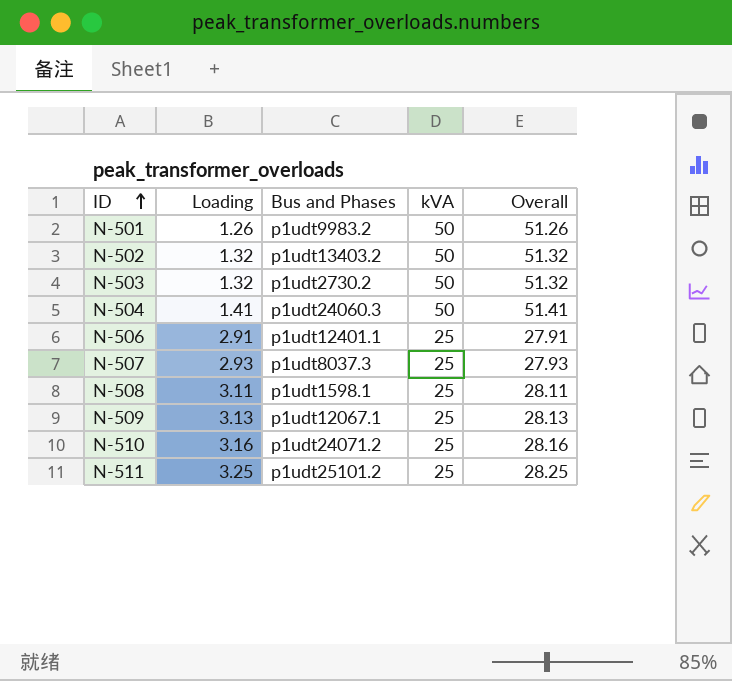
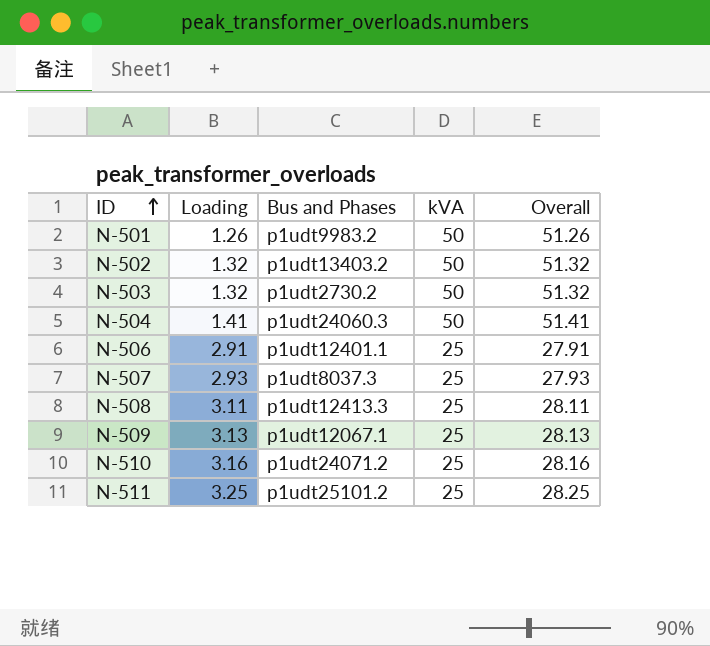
N-508 | Bus and Phases: p1udt1598.1 -> p1udt12413.3

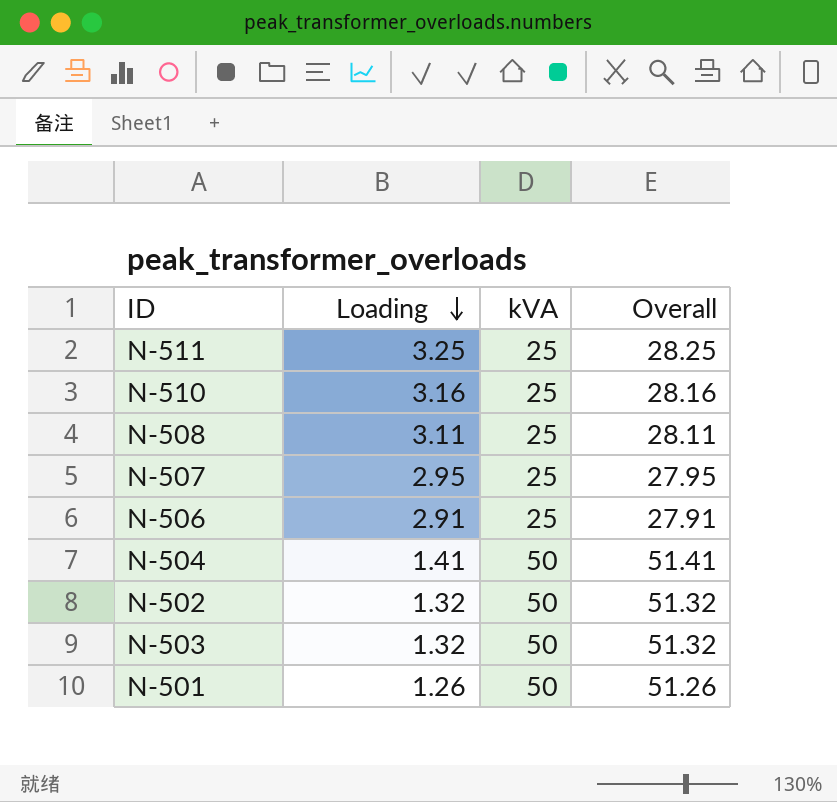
row order: ID ascending -> Loading descending
column Bus and Phases | position: 3 -> none
row N-509: 3.13 | p1udt12067.1 | 25 | 28.13 -> none
N-507 | Loading: 2.93 -> 2.95
N-507 | Overall: 27.93 -> 27.95

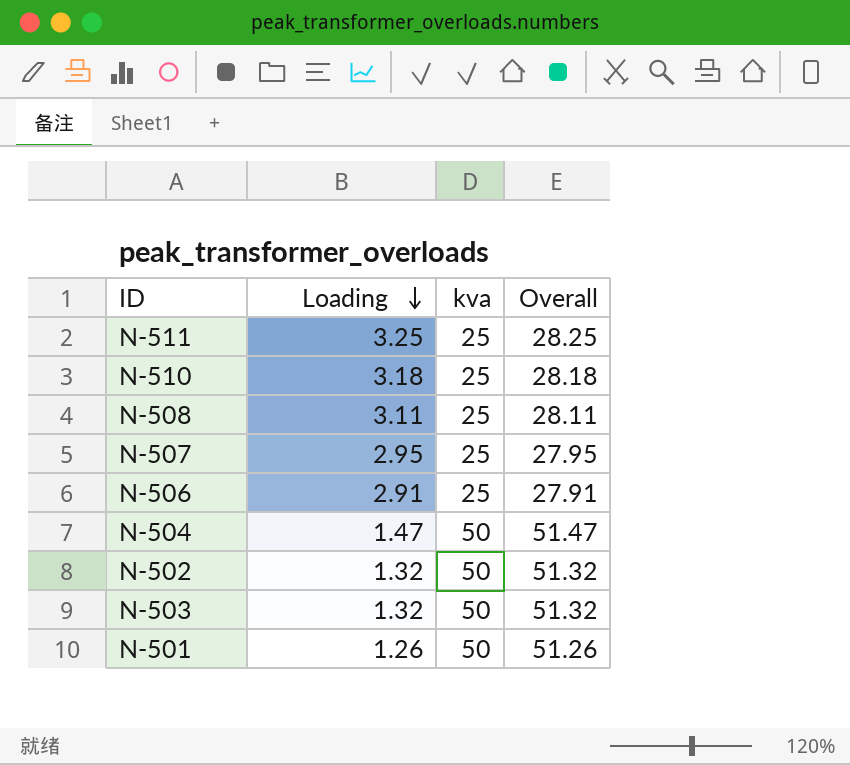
column name: kVA -> kva
N-510 | Loading: 3.16 -> 3.18
N-510 | Overall: 28.16 -> 28.18
N-504 | Loading: 1.41 -> 1.47
N-504 | Overall: 51.41 -> 51.47

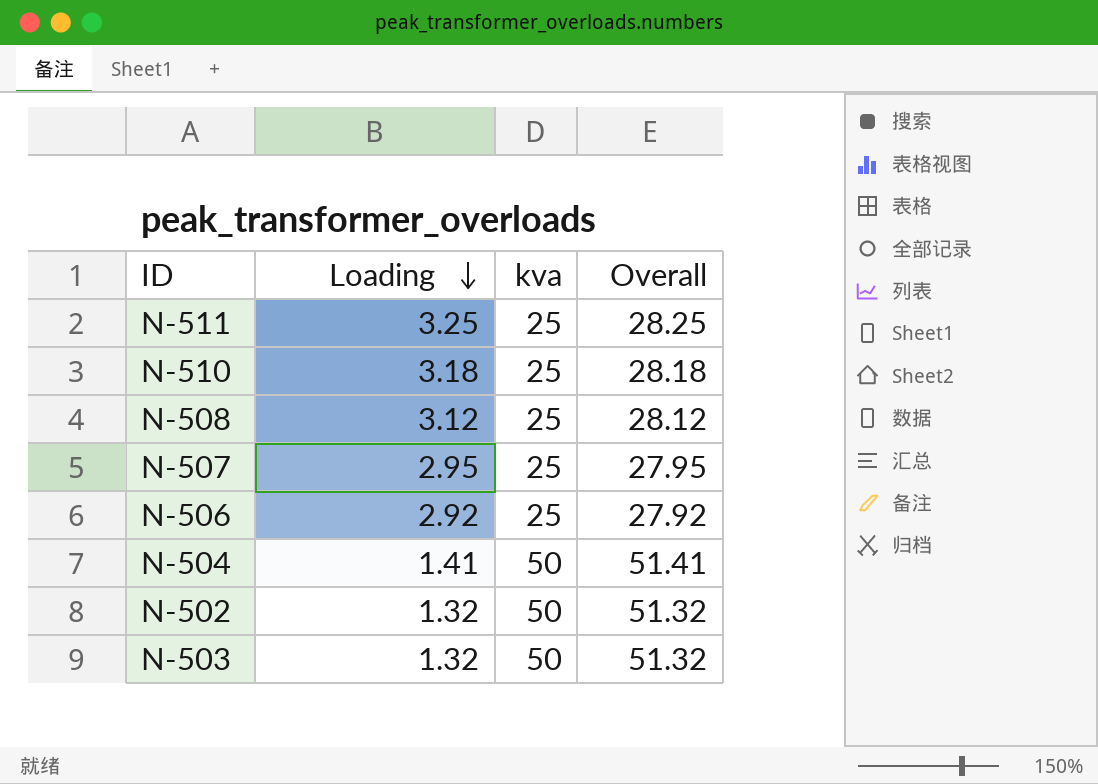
row N-501: 1.26 | 50 | 51.26 -> none
N-508 | Loading: 3.11 -> 3.12
N-508 | Overall: 28.11 -> 28.12
N-506 | Loading: 2.91 -> 2.92
N-506 | Overall: 27.91 -> 27.92
N-504 | Loading: 1.47 -> 1.41
N-504 | Overall: 51.47 -> 51.41

